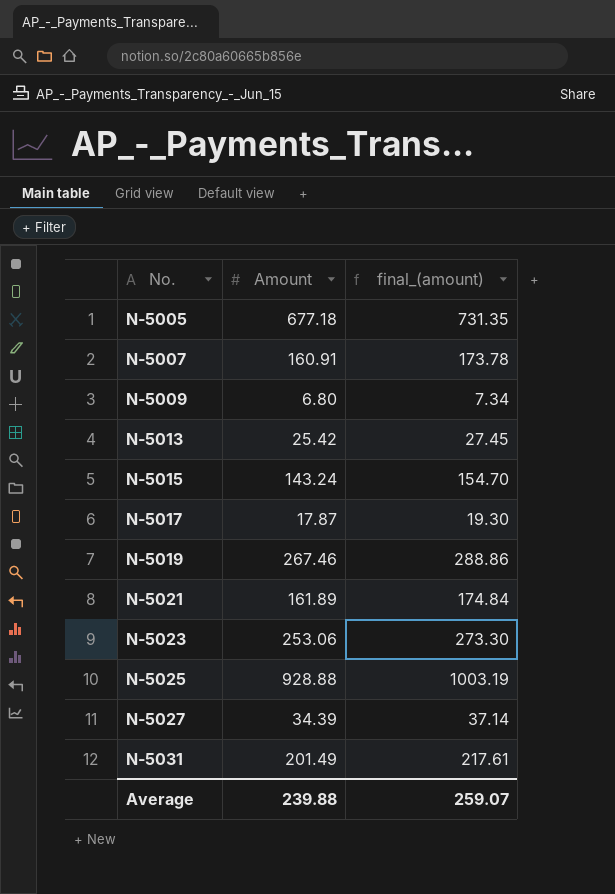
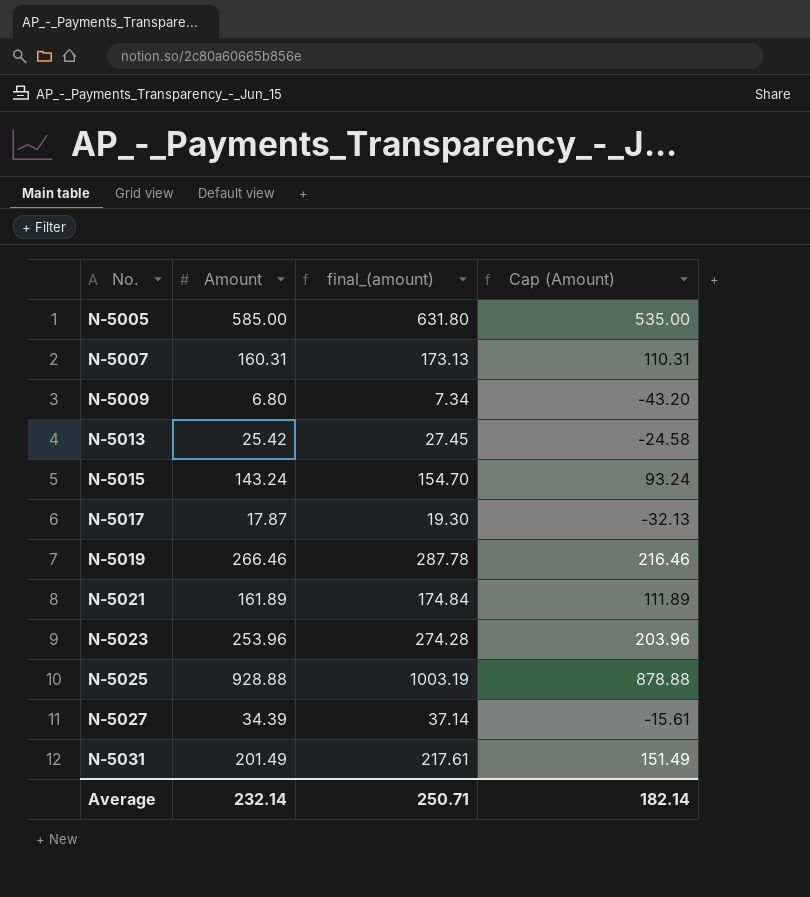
column Cap (Amount) | formula: none -> [Amount] - 50
N-5005 | Amount: 677.18 -> 585.00
N-5005 | final_(amount): 731.35 -> 631.80
N-5007 | Amount: 160.91 -> 160.31
N-5007 | final_(amount): 173.78 -> 173.13
N-5019 | Amount: 267.46 -> 266.46
N-5019 | final_(amount): 288.86 -> 287.78
N-5023 | Amount: 253.06 -> 253.96
N-5023 | final_(amount): 273.30 -> 274.28
Average | Amount: 239.88 -> 232.14
Average | final_(amount): 259.07 -> 250.71

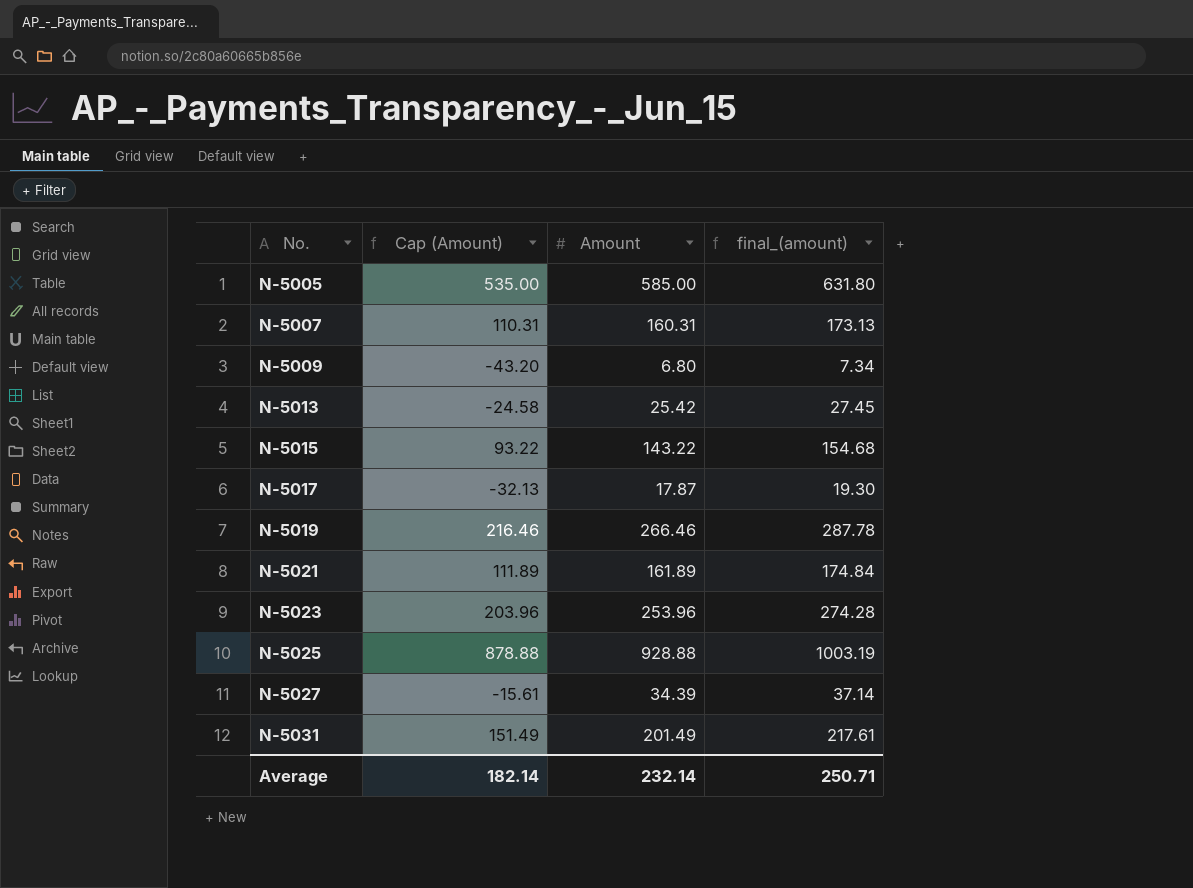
column Cap (Amount) | position: 4 -> 2
N-5015 | Cap (Amount): 93.24 -> 93.22
N-5015 | Amount: 143.24 -> 143.22
N-5015 | final_(amount): 154.70 -> 154.68

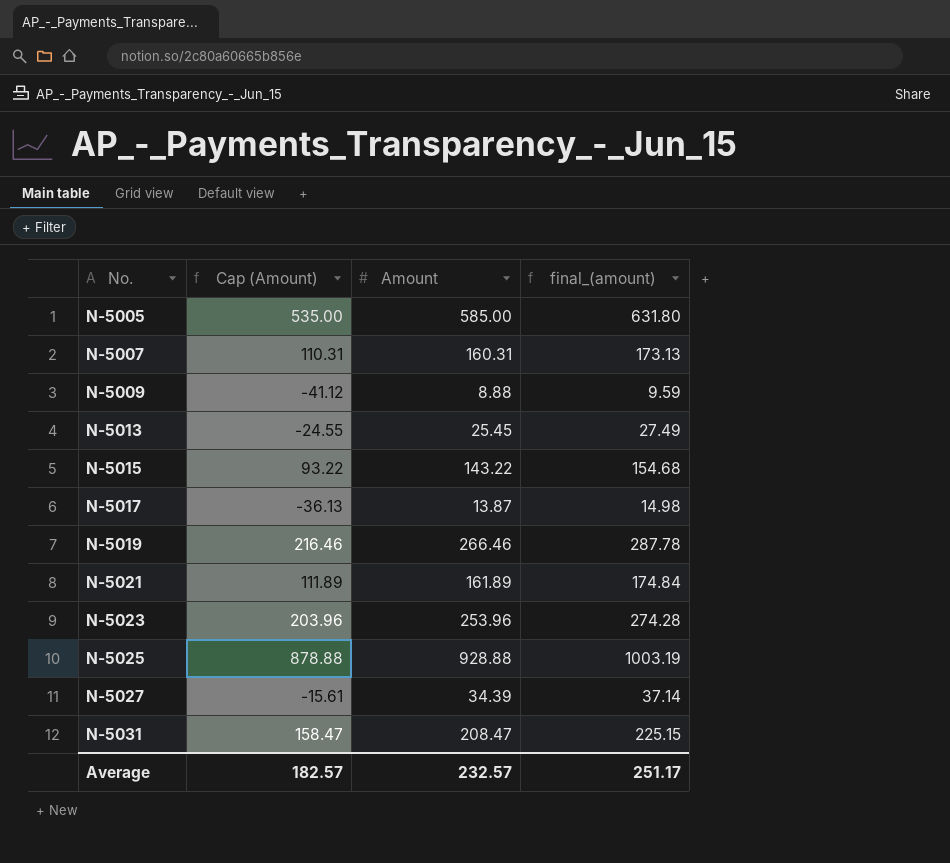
N-5009 | Cap (Amount): -43.20 -> -41.12
N-5009 | Amount: 6.80 -> 8.88
N-5009 | final_(amount): 7.34 -> 9.59
N-5013 | Cap (Amount): -24.58 -> -24.55
N-5013 | Amount: 25.42 -> 25.45
N-5013 | final_(amount): 27.45 -> 27.49
N-5017 | Cap (Amount): -32.13 -> -36.13
N-5017 | Amount: 17.87 -> 13.87
N-5017 | final_(amount): 19.30 -> 14.98
N-5031 | Cap (Amount): 151.49 -> 158.47
N-5031 | Amount: 201.49 -> 208.47
N-5031 | final_(amount): 217.61 -> 225.15
Average | Cap (Amount): 182.14 -> 182.57
Average | Amount: 232.14 -> 232.57
Average | final_(amount): 250.71 -> 251.17

